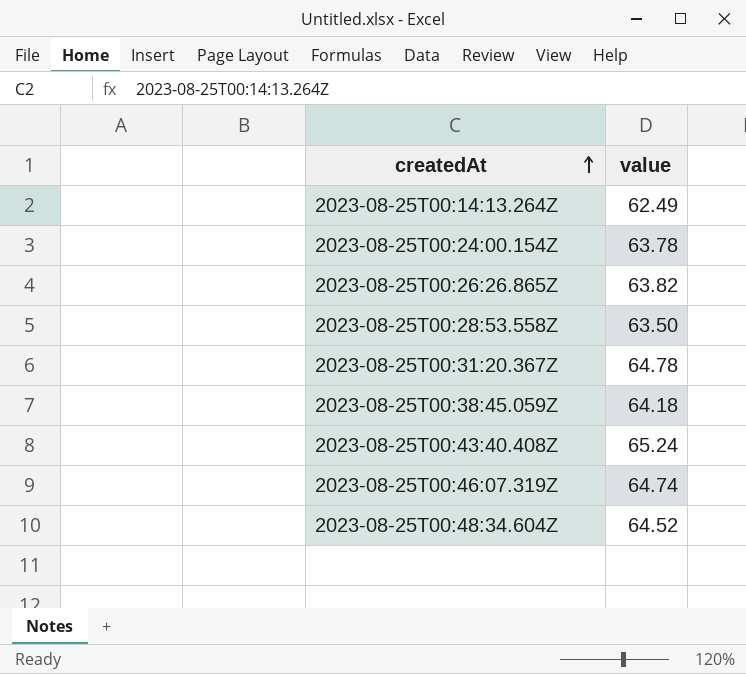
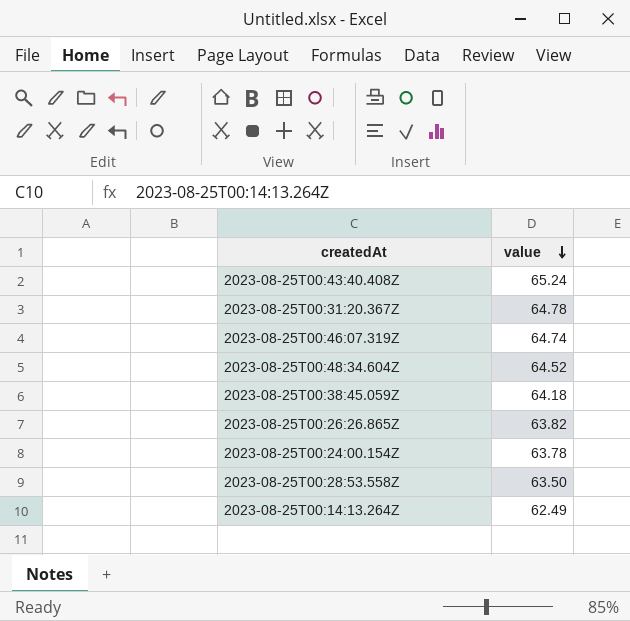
row order: createdAt ascending -> value descending

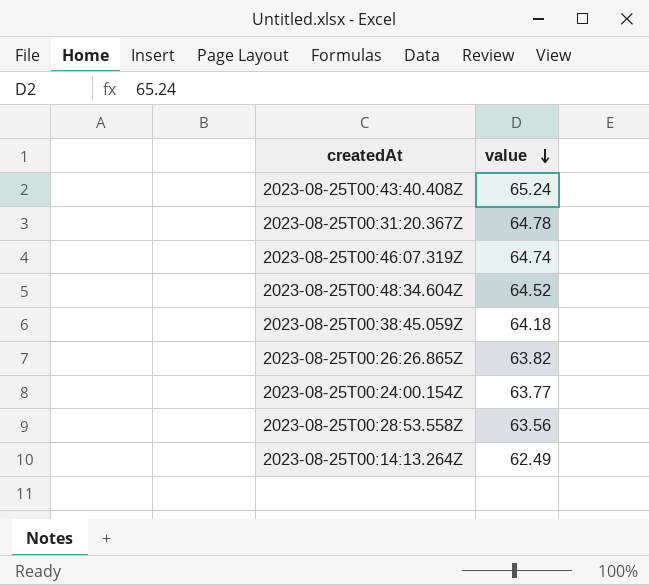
2023-08-25T00:24:00.154Z | value: 63.78 -> 63.77
2023-08-25T00:28:53.558Z | value: 63.50 -> 63.56

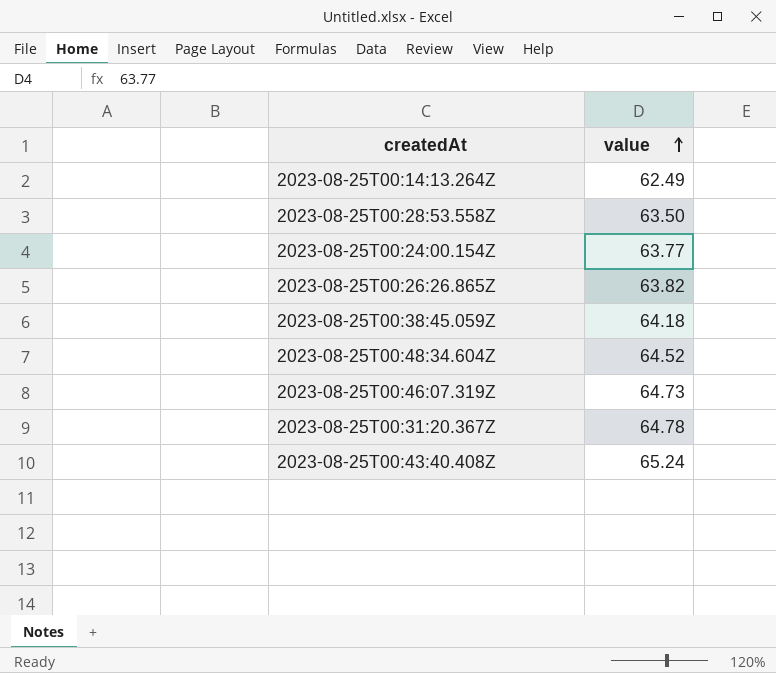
row order: value descending -> value ascending
2023-08-25T00:28:53.558Z | value: 63.56 -> 63.50
2023-08-25T00:46:07.319Z | value: 64.74 -> 64.73

